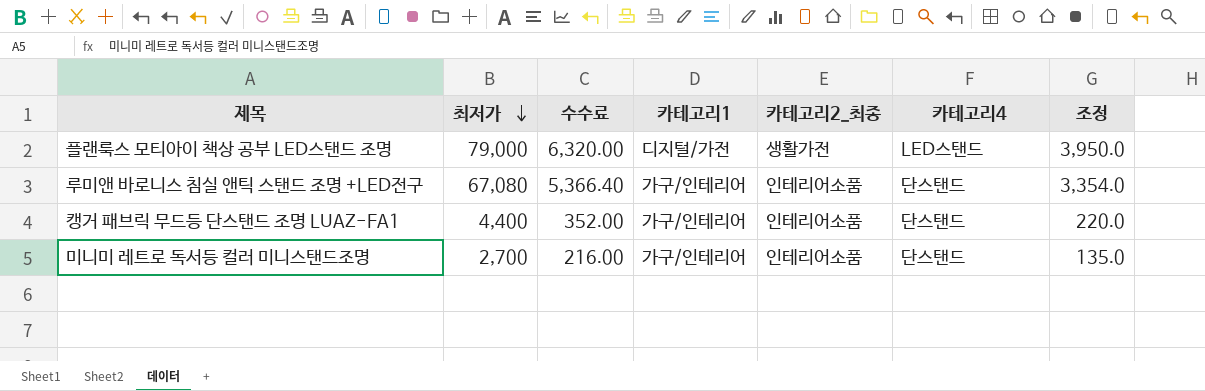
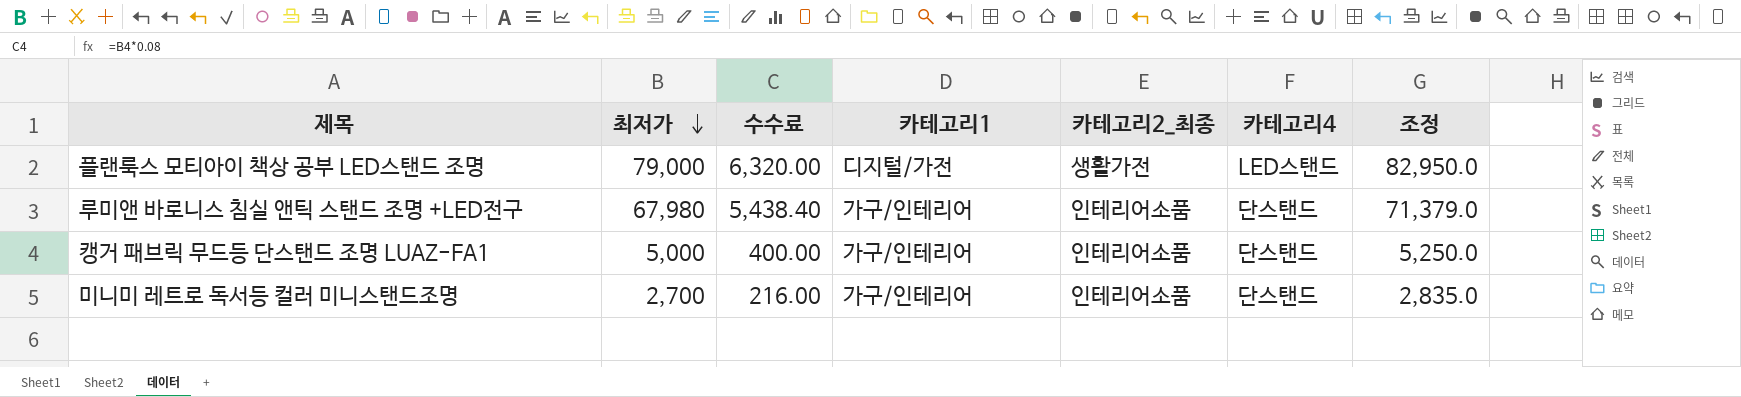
column 조정 | formula: [최저가] * 0.05 -> [최저가] * 1.05
루미앤 바로니스 침실 앤틱 스탠드 조명 +LED전구 | 최저가: 67,080 -> 67,980
루미앤 바로니스 침실 앤틱 스탠드 조명 +LED전구 | 수수료: 5,366.40 -> 5,438.40
캥거 패브릭 무드등 단스탠드 조명 LUAZ-FA1 | 최저가: 4,400 -> 5,000
캥거 패브릭 무드등 단스탠드 조명 LUAZ-FA1 | 수수료: 352.00 -> 400.00

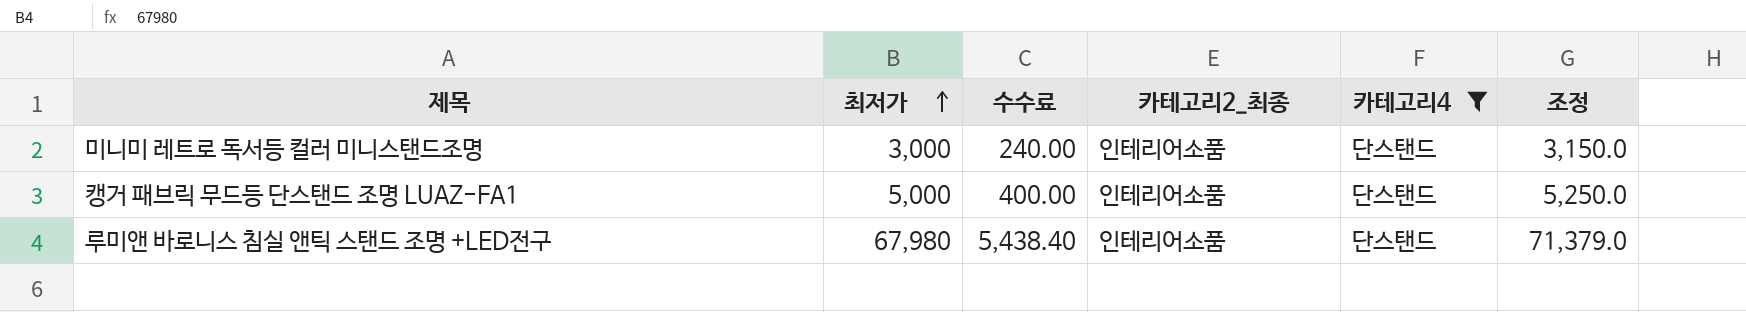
filter: none -> 카테고리4 = 단스탠드
row order: 최저가 descending -> 최저가 ascending
column 카테고리1 | position: 4 -> none
미니미 레트로 독서등 컬러 미니스탠드조명 | 최저가: 2,700 -> 3,000
미니미 레트로 독서등 컬러 미니스탠드조명 | 수수료: 216.00 -> 240.00
미니미 레트로 독서등 컬러 미니스탠드조명 | 조정: 2,835.0 -> 3,150.0

